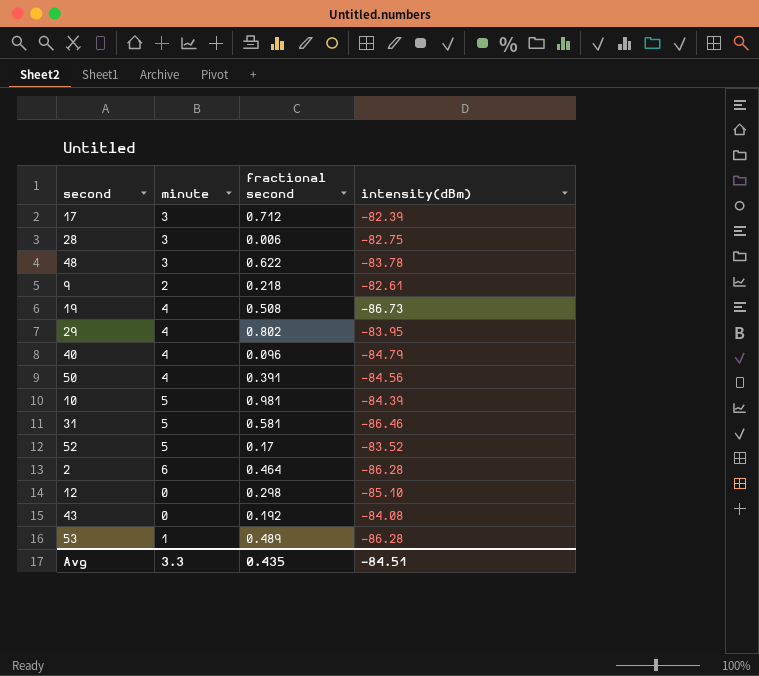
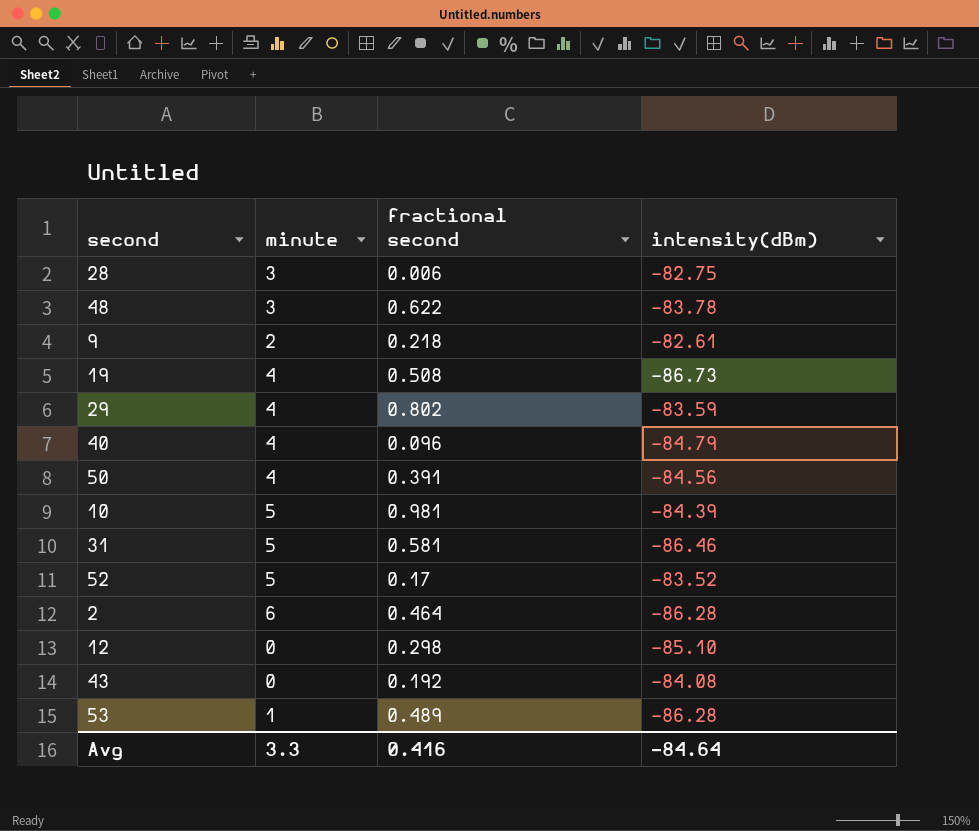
row 17: 3 | 0.712 | -82.39 -> none
29 | intensity(dBm): -83.95 -> -83.59
Avg | fractional second: 0.435 -> 0.416
Avg | intensity(dBm): -84.51 -> -84.64

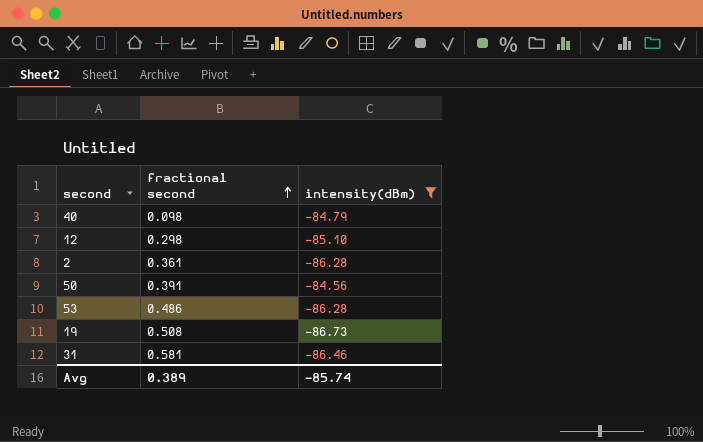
filter: none -> intensity(dBm) <= -84.56
row order: none -> fractional second ascending
column minute | position: 2 -> none
40 | fractional second: 0.096 -> 0.098
2 | fractional second: 0.464 -> 0.361
53 | fractional second: 0.489 -> 0.486
Avg | fractional second: 0.416 -> 0.389
Avg | intensity(dBm): -84.64 -> -85.74

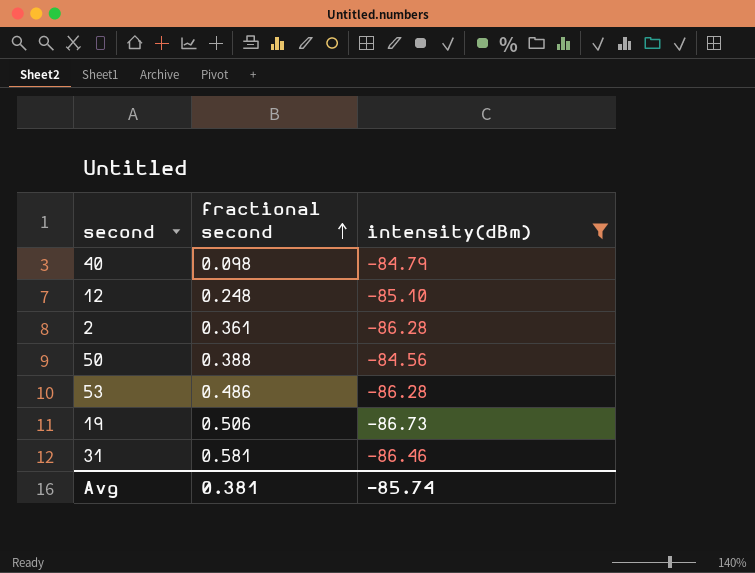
12 | fractional second: 0.298 -> 0.248
50 | fractional second: 0.391 -> 0.388
19 | fractional second: 0.508 -> 0.506
Avg | fractional second: 0.389 -> 0.381

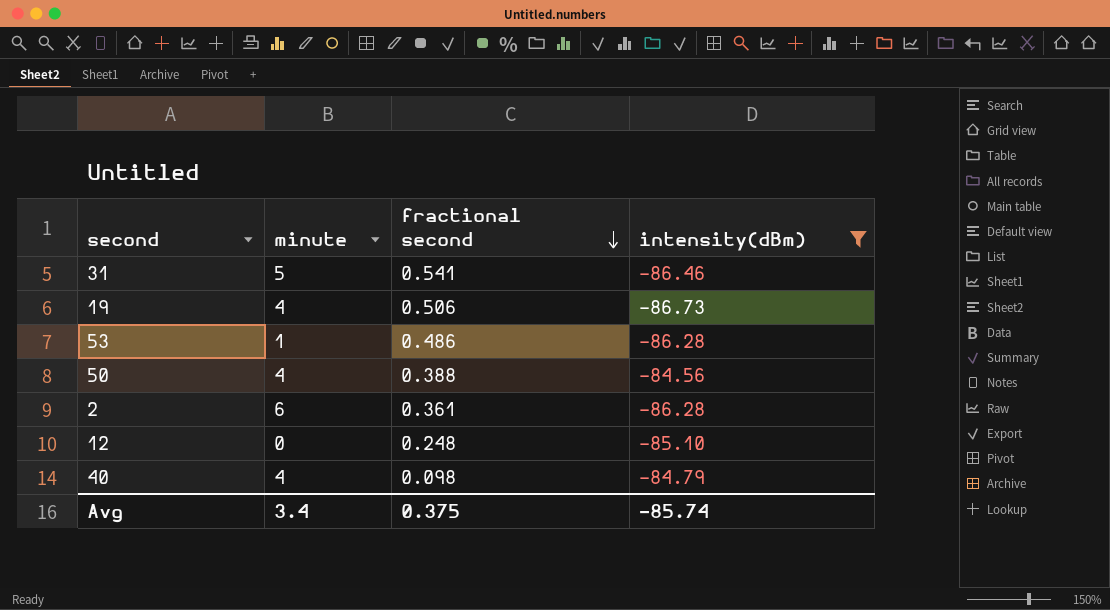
row order: fractional second ascending -> fractional second descending
column minute | position: none -> 2
31 | fractional second: 0.581 -> 0.541
Avg | fractional second: 0.381 -> 0.375

